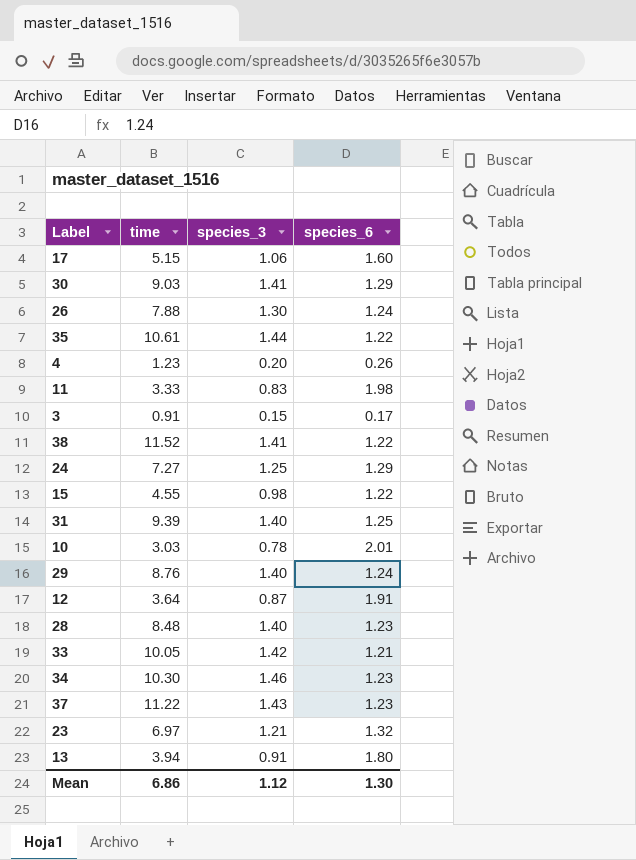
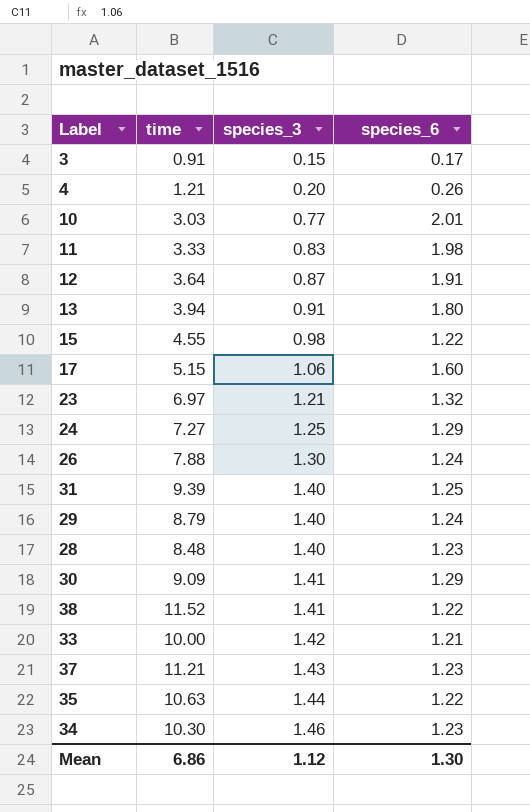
row order: none -> species_3 ascending
4 | time: 1.23 -> 1.21
10 | species_3: 0.78 -> 0.77
29 | time: 8.76 -> 8.79
30 | time: 9.03 -> 9.09
33 | time: 10.05 -> 10.00
37 | time: 11.22 -> 11.21
35 | time: 10.61 -> 10.63

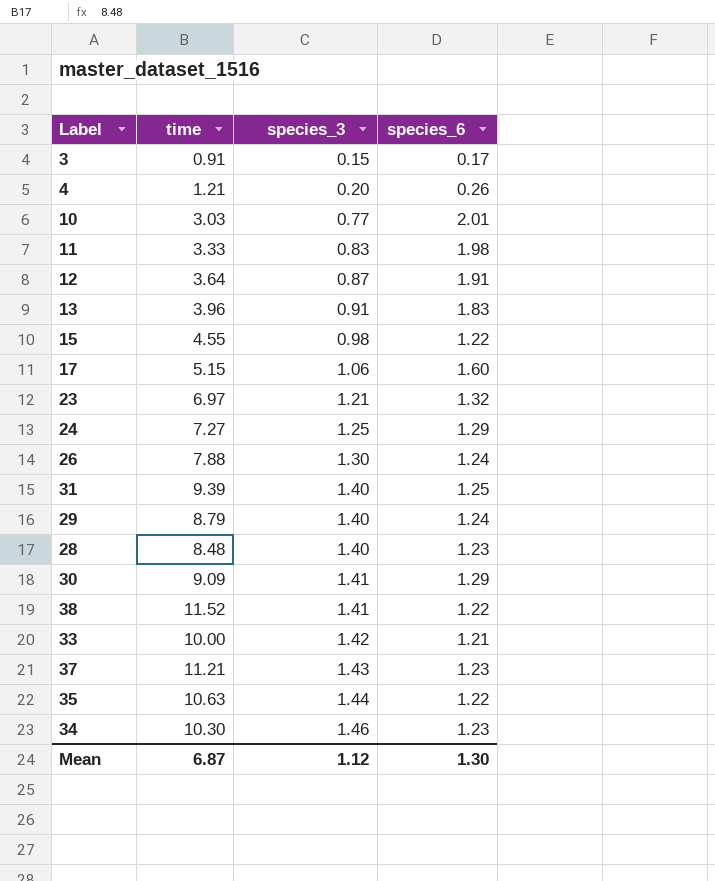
13 | time: 3.94 -> 3.96
13 | species_6: 1.80 -> 1.83
Mean | time: 6.86 -> 6.87

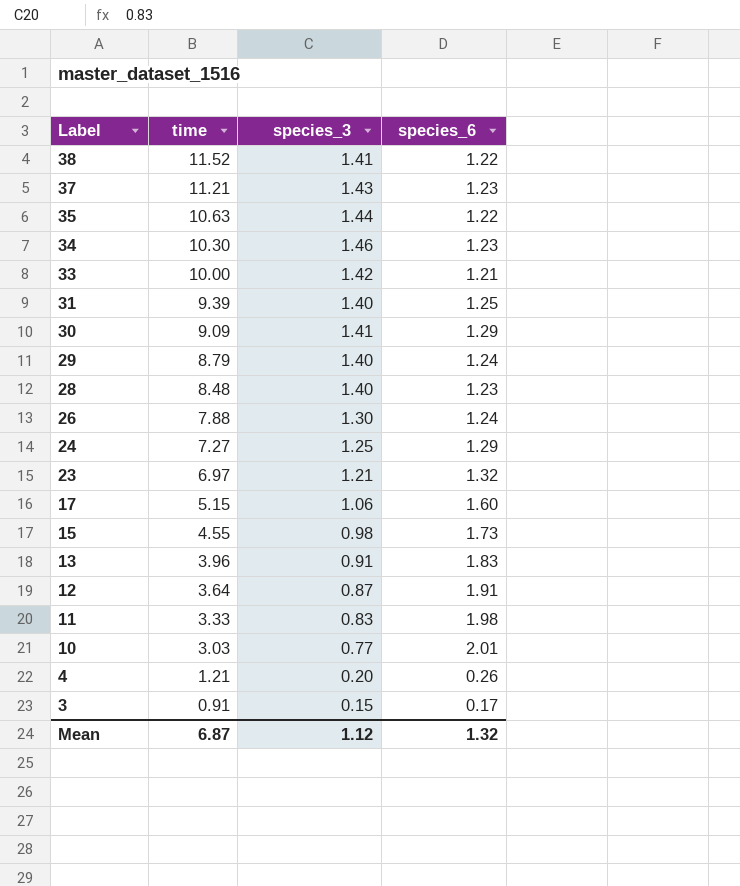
row order: species_3 ascending -> Label descending
15 | species_6: 1.22 -> 1.73
Mean | species_6: 1.30 -> 1.32

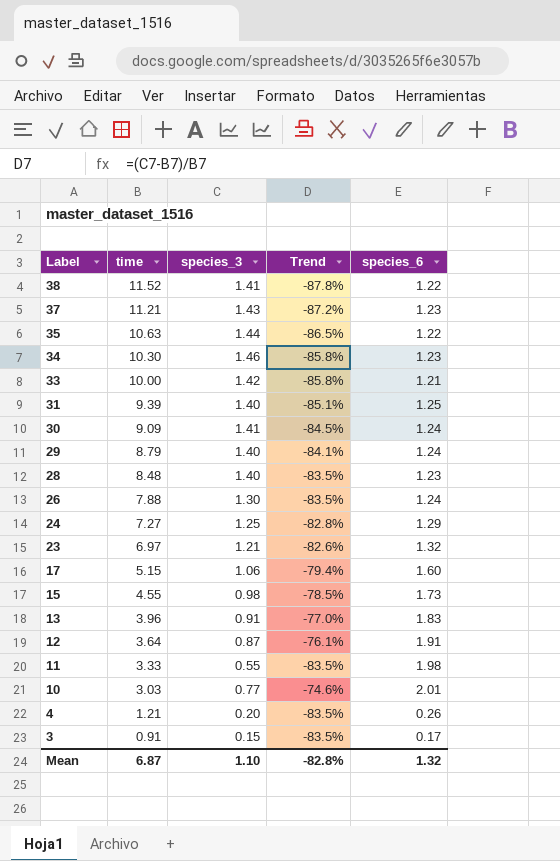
column Trend | formula: none -> ([species_3] - [time]) / [time]
30 | species_6: 1.29 -> 1.24
11 | species_3: 0.83 -> 0.55
Mean | species_3: 1.12 -> 1.10

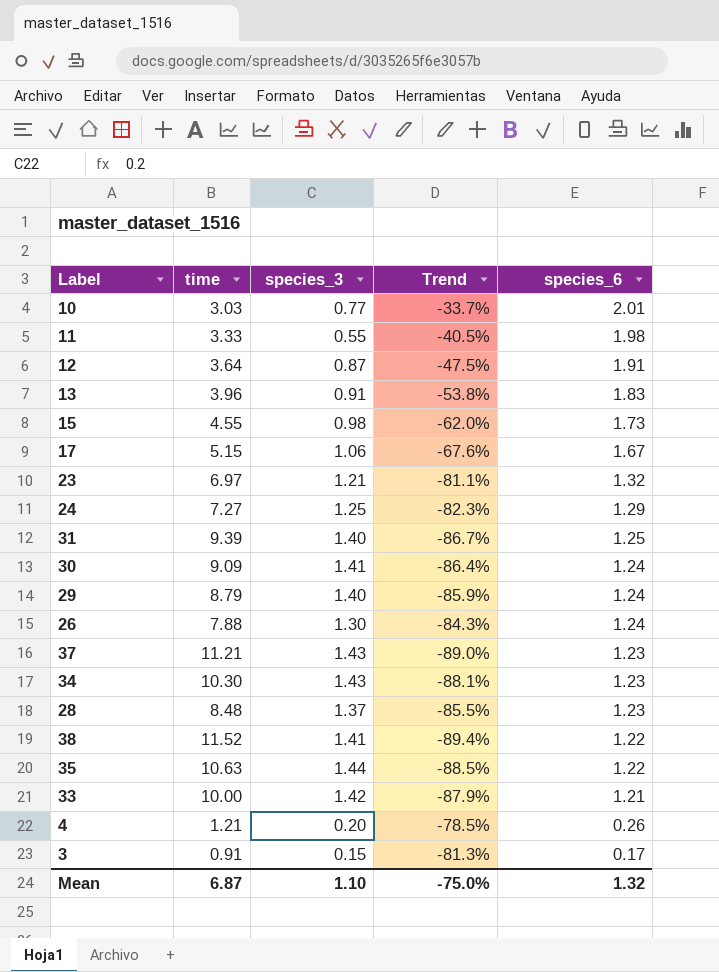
row order: Label descending -> species_6 descending
column Trend | formula: ([species_3] - [time]) / [time] -> ([species_6] - [time]) / [time]
17 | species_6: 1.60 -> 1.67
34 | species_3: 1.46 -> 1.43
28 | species_3: 1.40 -> 1.37
Mean | Trend: -82.8% -> -75.0%

